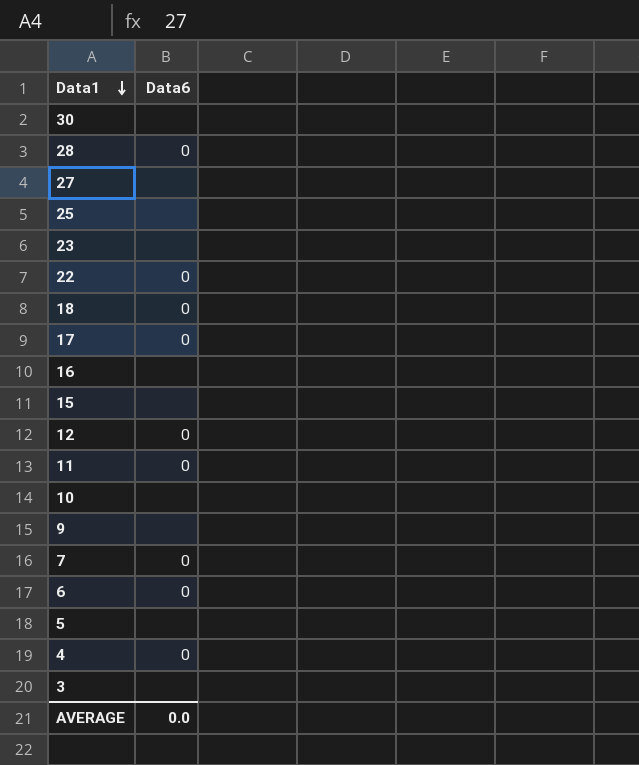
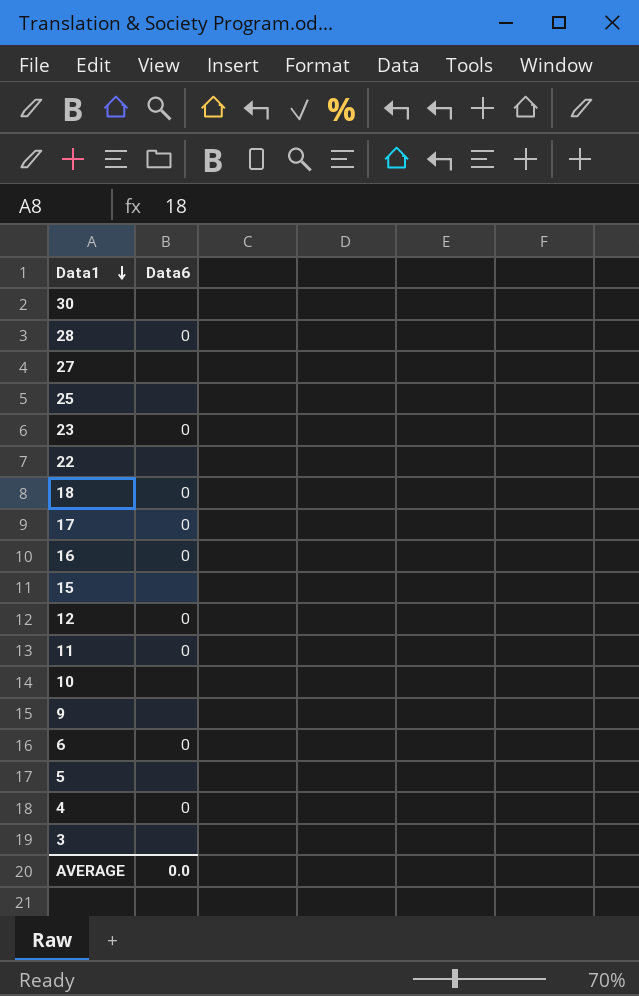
row 7: 0 -> none
23 | Data6: none -> 0
22 | Data6: 0 -> none
16 | Data6: none -> 0

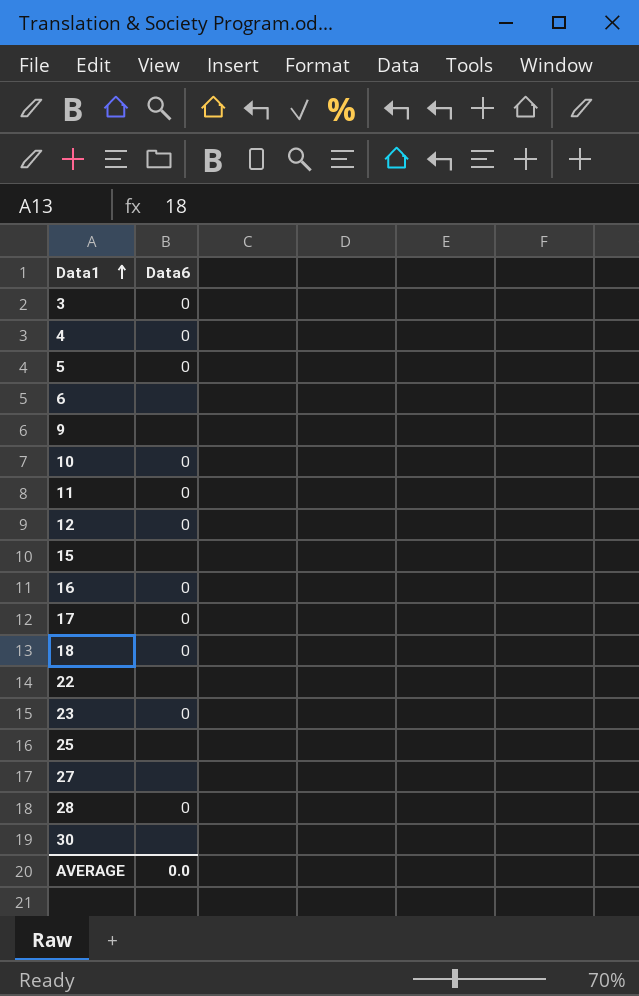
row order: Data1 descending -> Data1 ascending
3 | Data6: none -> 0
5 | Data6: none -> 0
6 | Data6: 0 -> none
10 | Data6: none -> 0

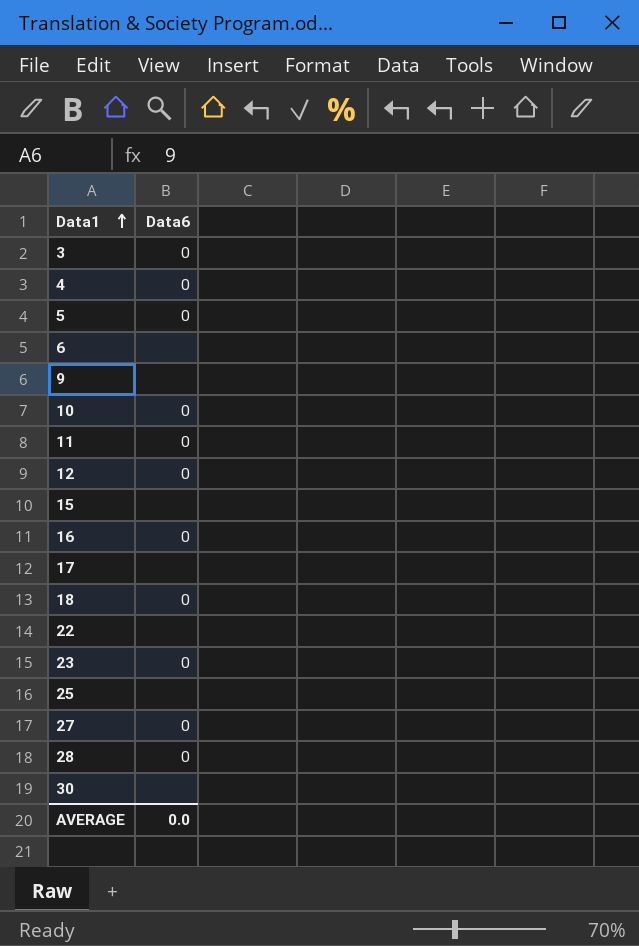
17 | Data6: 0 -> none
27 | Data6: none -> 0

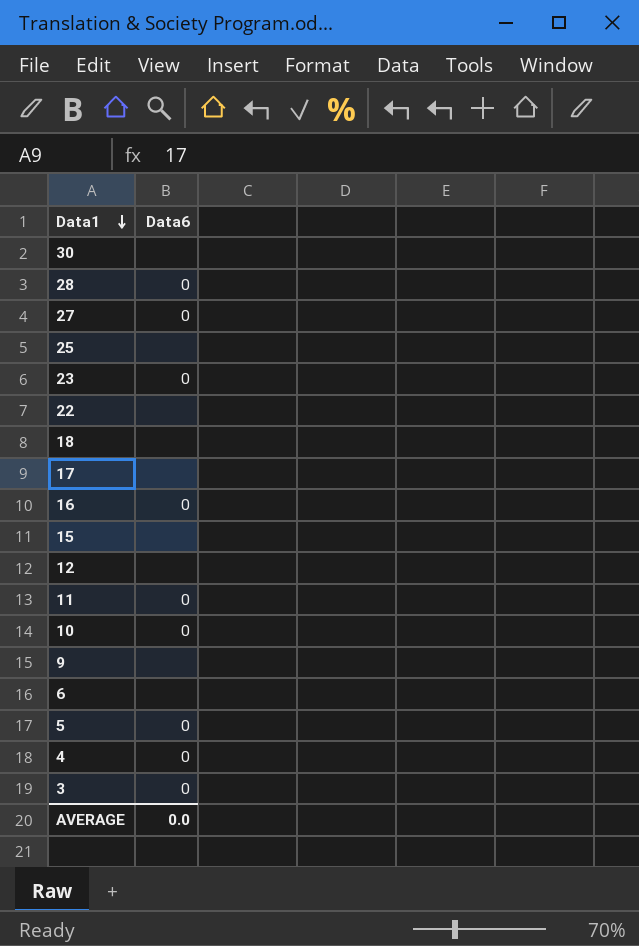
row order: Data1 ascending -> Data1 descending
18 | Data6: 0 -> none
12 | Data6: 0 -> none

